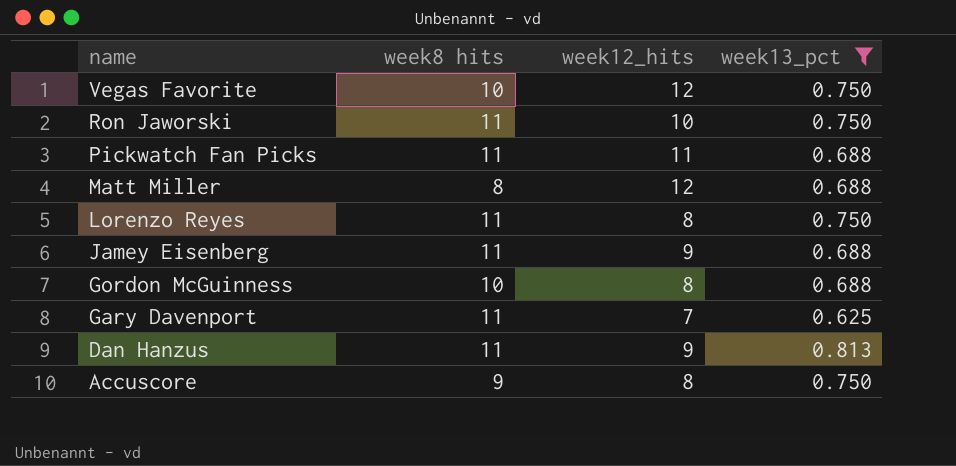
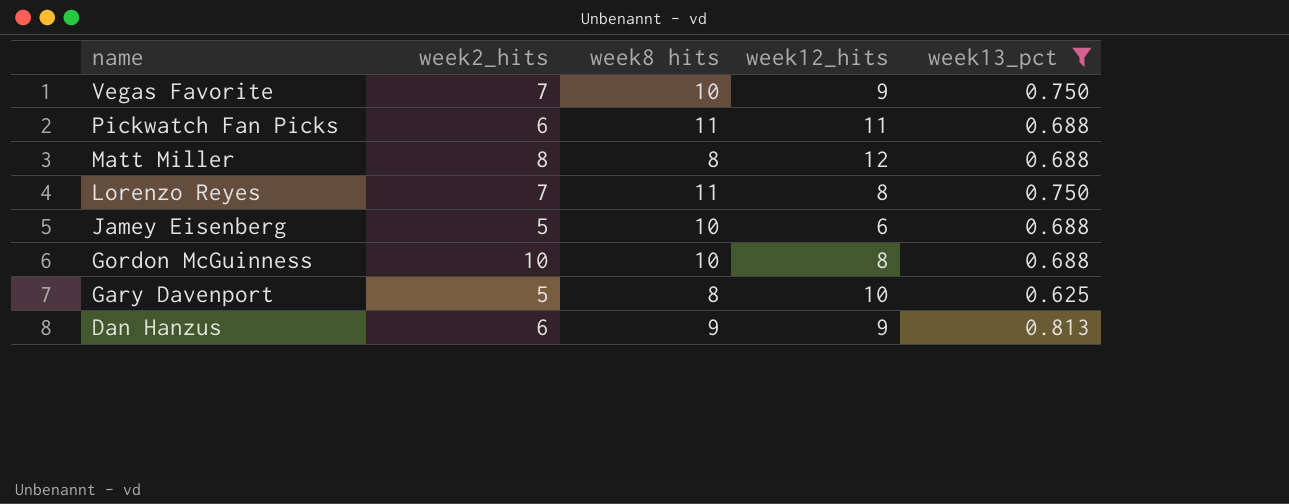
column week2_hits | position: none -> 2
row Ron Jaworski: 11 | 10 | 0.750 -> none
row Accuscore: 9 | 8 | 0.750 -> none
Vegas Favorite | week12_hits: 12 -> 9
Jamey Eisenberg | week8 hits: 11 -> 10
Jamey Eisenberg | week12_hits: 9 -> 6
Gary Davenport | week8 hits: 11 -> 8
Gary Davenport | week12_hits: 7 -> 10
Dan Hanzus | week8 hits: 11 -> 9

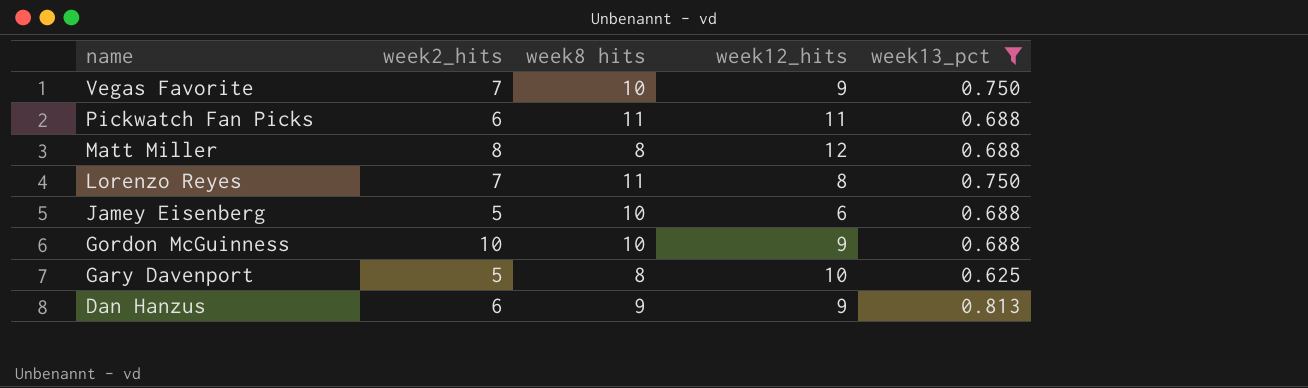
Gordon McGuinness | week12_hits: 8 -> 9

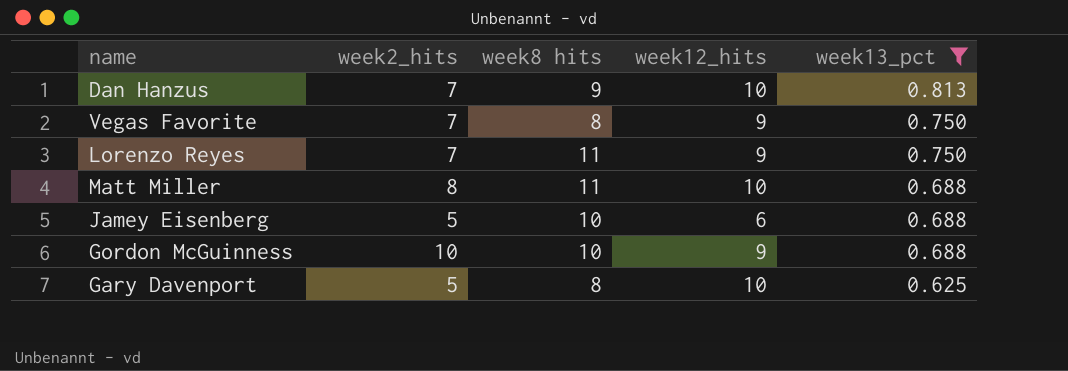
row order: name descending -> week13_pct descending
row Pickwatch Fan Picks: 6 | 11 | 11 | 0.688 -> none
Dan Hanzus | week2_hits: 6 -> 7
Dan Hanzus | week12_hits: 9 -> 10
Vegas Favorite | week8 hits: 10 -> 8
Lorenzo Reyes | week12_hits: 8 -> 9
Matt Miller | week8 hits: 8 -> 11
Matt Miller | week12_hits: 12 -> 10

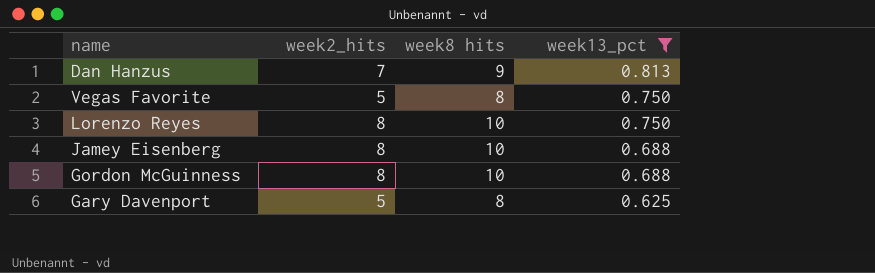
column week12_hits | position: 4 -> none
row Matt Miller: 8 | 11 | 10 | 0.688 -> none
Vegas Favorite | week2_hits: 7 -> 5
Lorenzo Reyes | week2_hits: 7 -> 8
Lorenzo Reyes | week8 hits: 11 -> 10
Jamey Eisenberg | week2_hits: 5 -> 8
Gordon McGuinness | week2_hits: 10 -> 8

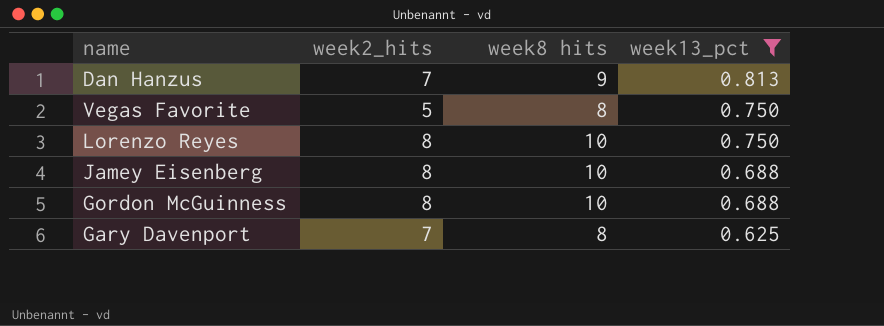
Gary Davenport | week2_hits: 5 -> 7

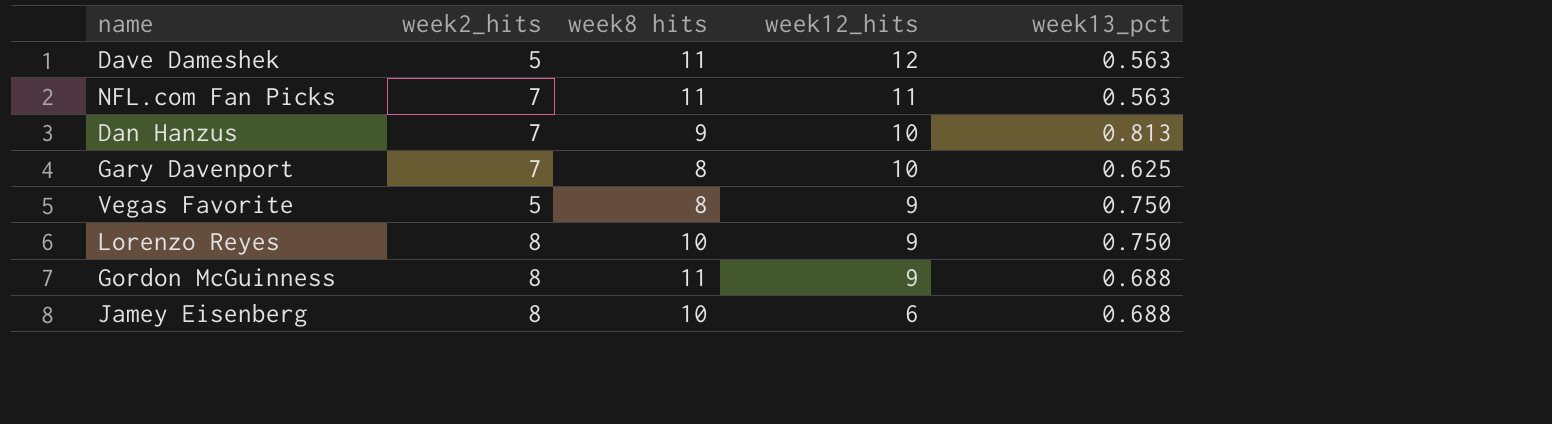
filter: week13_pct != 0.563 -> none
row order: week13_pct descending -> week12_hits descending
column week12_hits | position: none -> 4
Gordon McGuinness | week8 hits: 10 -> 11

